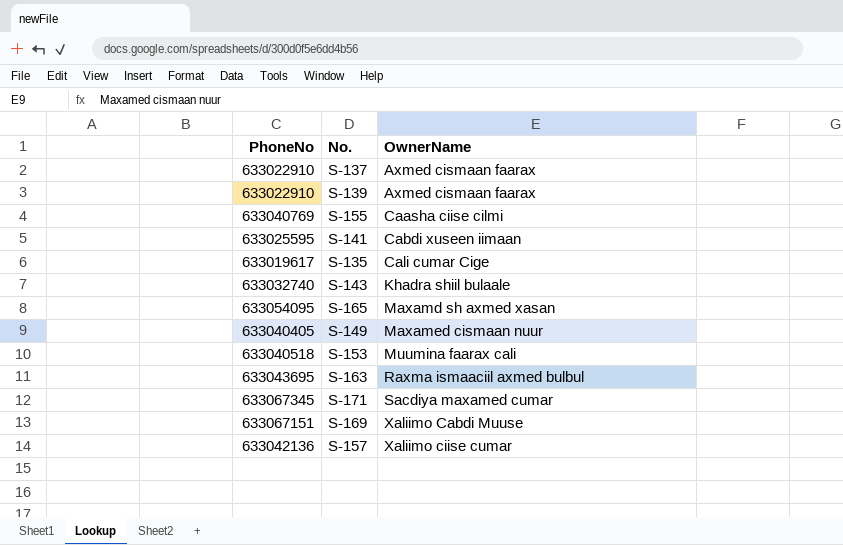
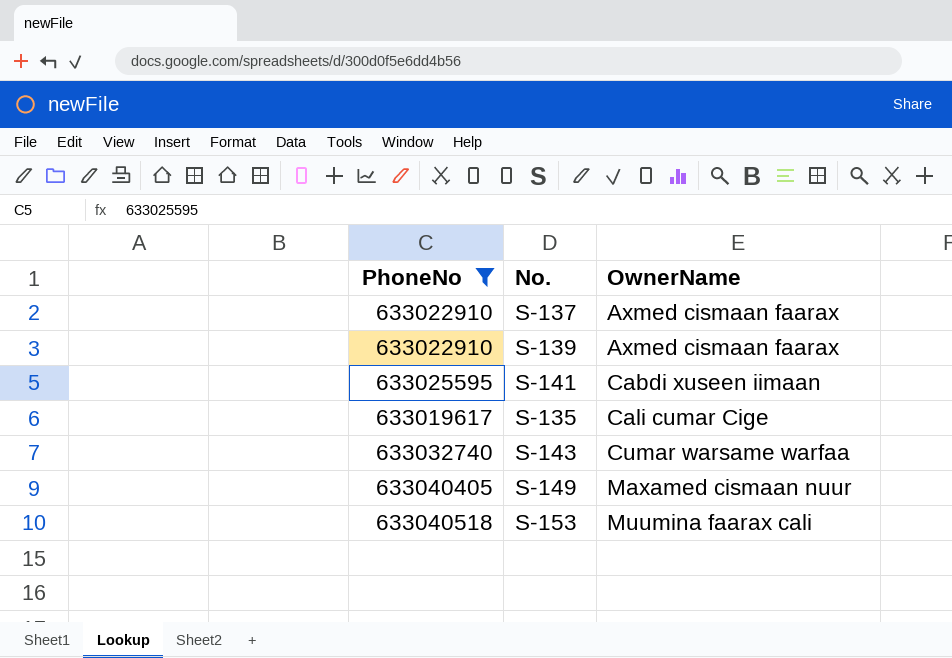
filter: none -> PhoneNo <= 633040518
S-143 | OwnerName: Khadra shiil bulaale -> Cumar warsame warfaa

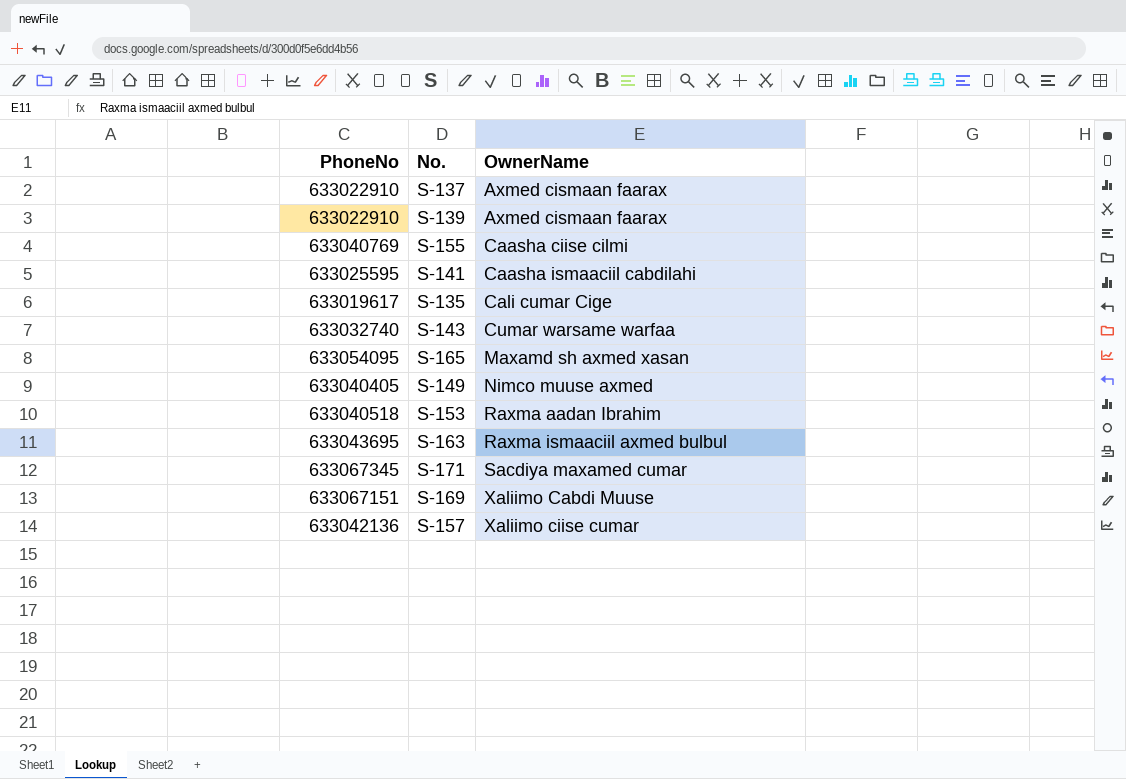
filter: PhoneNo <= 633040518 -> none
S-141 | OwnerName: Cabdi xuseen iimaan -> Caasha ismaaciil cabdilahi
S-149 | OwnerName: Maxamed cismaan nuur -> Nimco muuse axmed
S-153 | OwnerName: Muumina faarax cali -> Raxma aadan Ibrahim

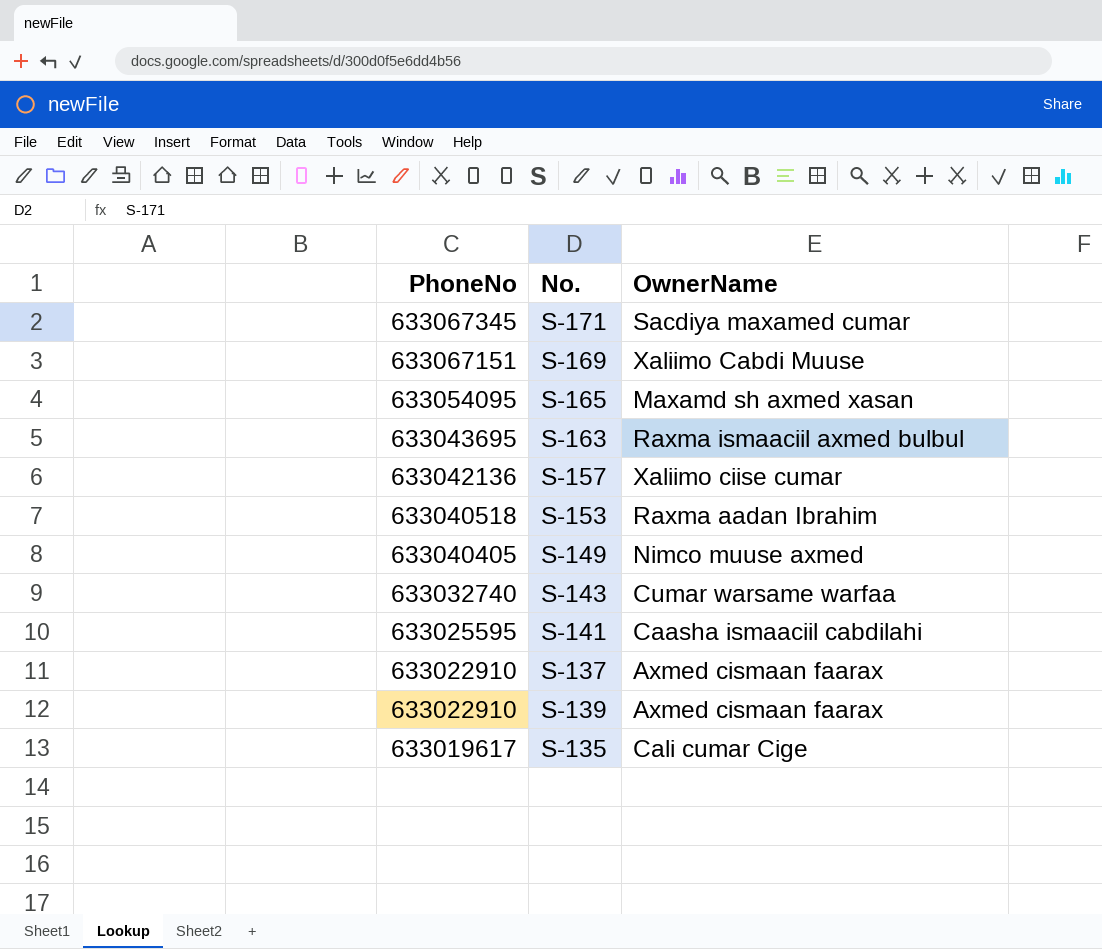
row order: OwnerName ascending -> PhoneNo descending
row S-155: 633040769 | Caasha ciise cilmi -> none

